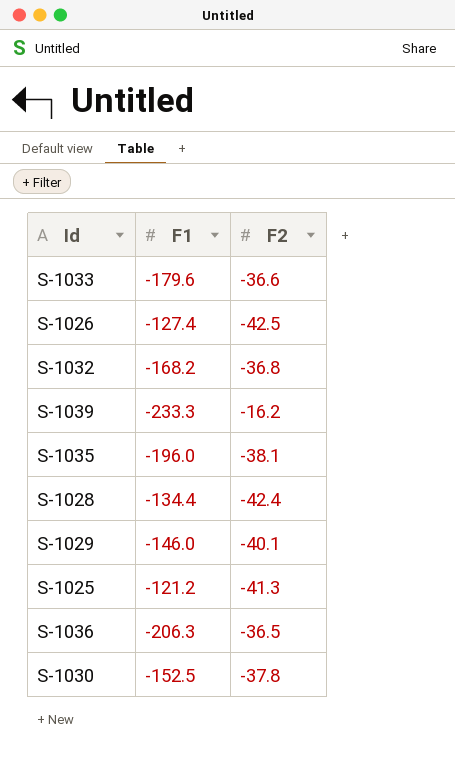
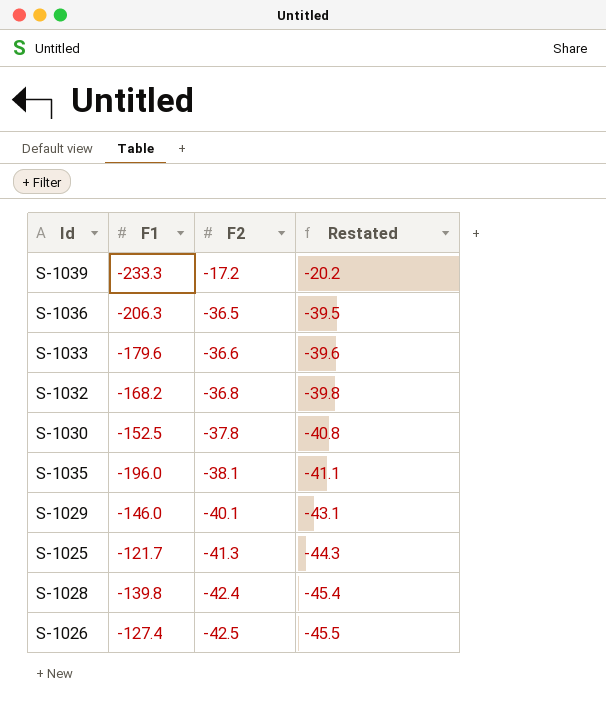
row order: none -> F2 descending
column Restated | formula: none -> [F2] - 3
S-1039 | F2: -16.2 -> -17.2
S-1025 | F1: -121.2 -> -121.7
S-1028 | F1: -134.4 -> -139.8

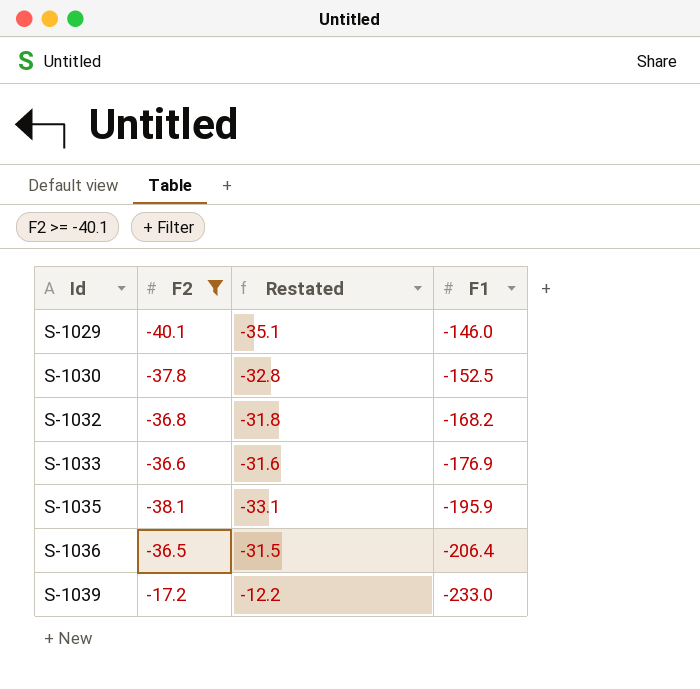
filter: none -> F2 >= -40.1
row order: F2 descending -> Id ascending
column Restated | formula: [F2] - 3 -> [F2] + 5
column F1 | position: 2 -> 4
S-1033 | F1: -179.6 -> -176.9
S-1035 | F1: -196.0 -> -195.9
S-1036 | F1: -206.3 -> -206.4
S-1039 | F1: -233.3 -> -233.0

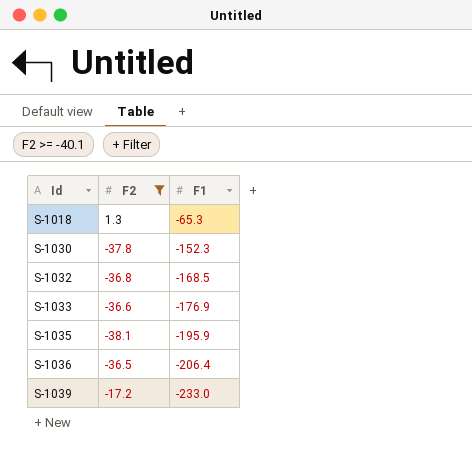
column Restated | formula: [F2] + 5 -> none
row S-1029: -40.1 | -35.1 | -146.0 -> none
row S-1018: none -> 1.3 | -65.3
S-1030 | F1: -152.5 -> -152.3
S-1032 | F1: -168.2 -> -168.5

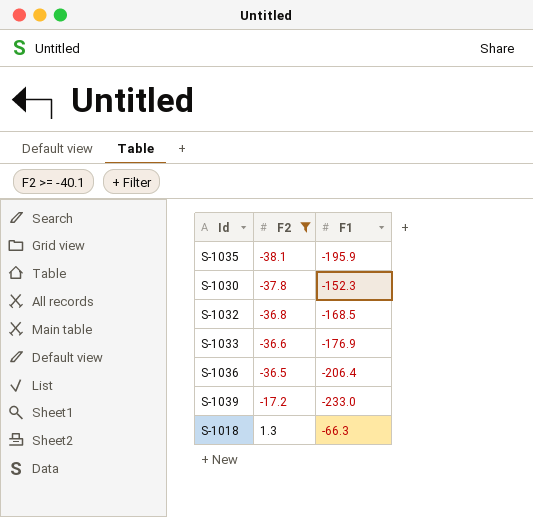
row order: Id ascending -> F2 ascending
S-1018 | F1: -65.3 -> -66.3

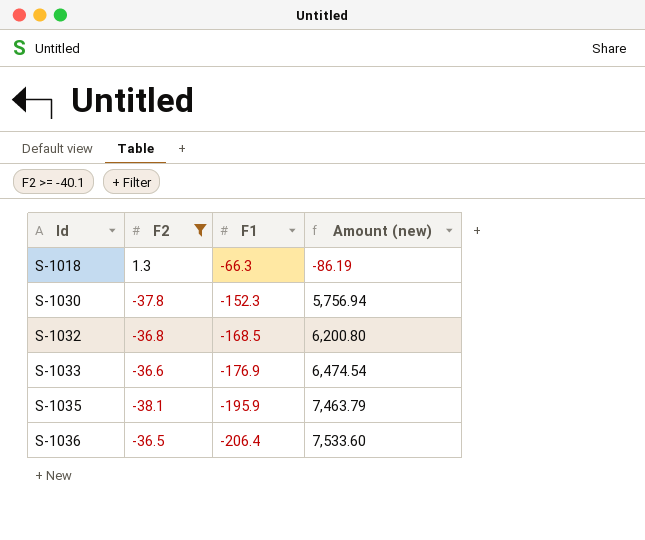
row order: F2 ascending -> Id ascending
column Amount (new) | formula: none -> [F2] * [F1]
row S-1039: -17.2 | -233.0 -> none

